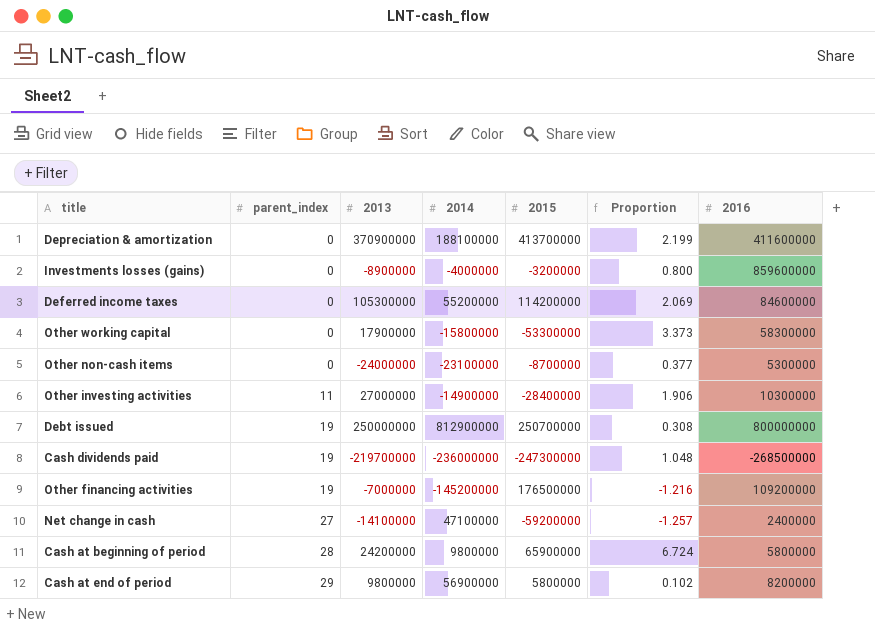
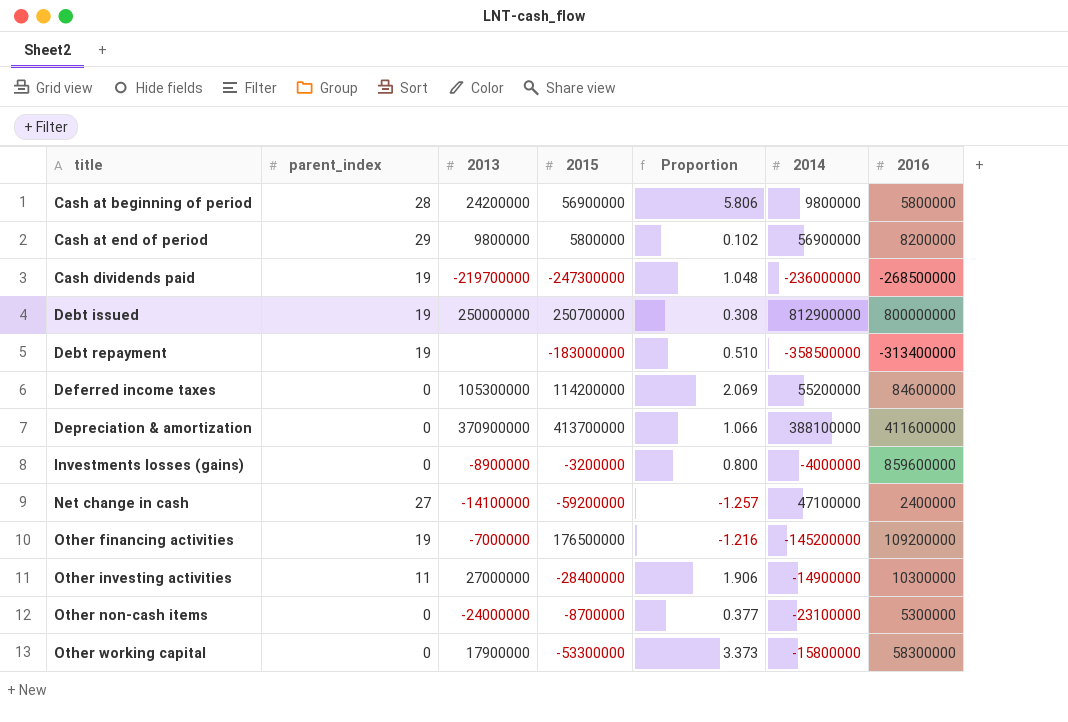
row order: parent_index ascending -> title ascending
column 2014 | position: 4 -> 6
Cash at beginning of period | 2015: 65900000 -> 56900000
Cash at beginning of period | Proportion: 6.724 -> 5.806
row Debt repayment: none -> 19 | none | -183000000 | 0.510 | -358500000 | -313400000
Depreciation & amortization | Proportion: 2.199 -> 1.066
Depreciation & amortization | 2014: 188100000 -> 388100000

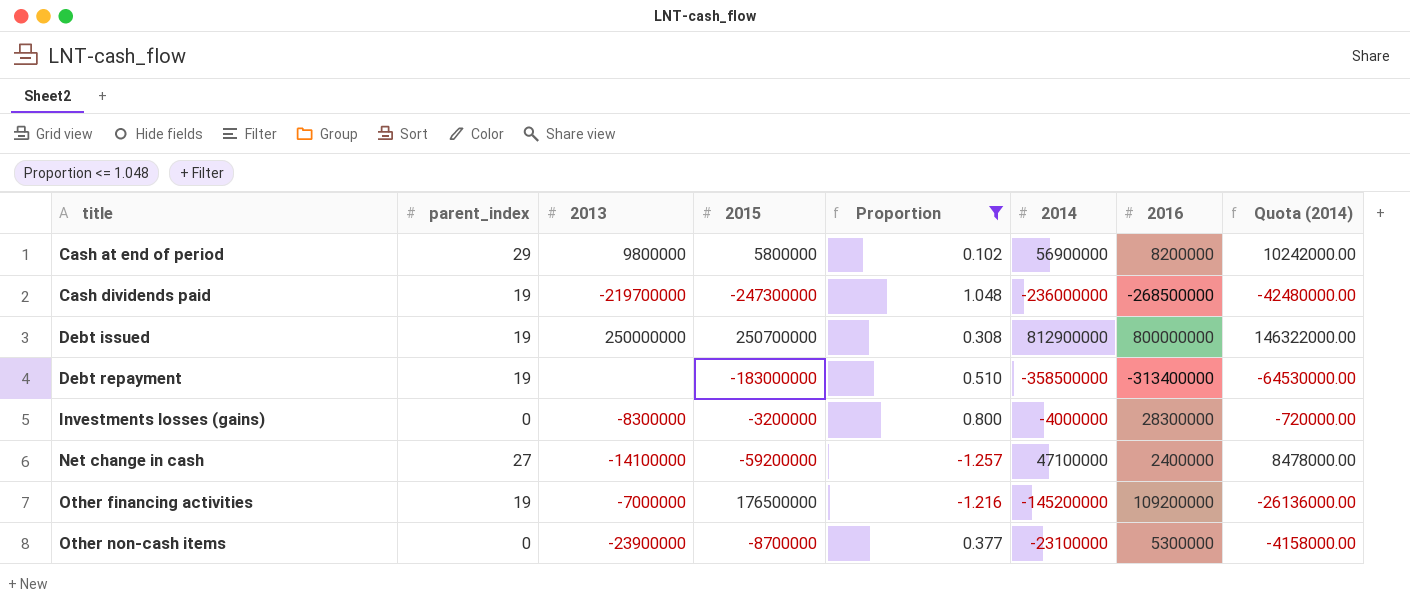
filter: none -> Proportion <= 1.048
column Quota (2014) | formula: none -> [2014] * 0.18
Investments losses (gains) | 2013: -8900000 -> -8300000
Investments losses (gains) | 2016: 859600000 -> 28300000
Other non-cash items | 2013: -24000000 -> -23900000

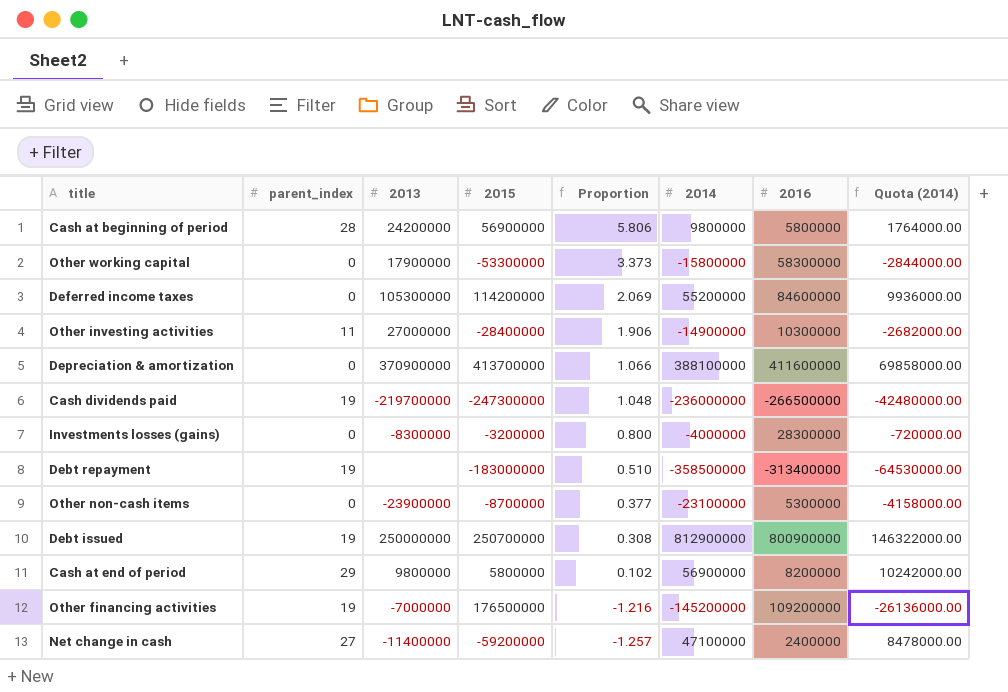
filter: Proportion <= 1.048 -> none
row order: title ascending -> Proportion descending
Cash dividends paid | 2016: -268500000 -> -266500000
Debt issued | 2016: 800000000 -> 800900000
Net change in cash | 2013: -14100000 -> -11400000

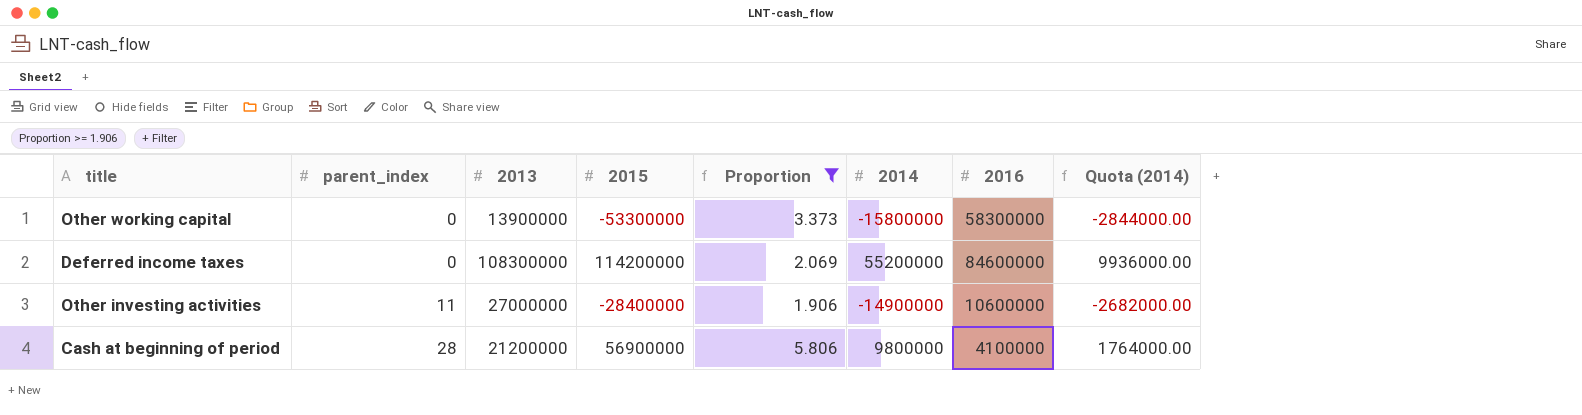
filter: none -> Proportion >= 1.906
row order: Proportion descending -> parent_index ascending
Other working capital | 2013: 17900000 -> 13900000
Deferred income taxes | 2013: 105300000 -> 108300000
Other investing activities | 2016: 10300000 -> 10600000
Cash at beginning of period | 2013: 24200000 -> 21200000
Cash at beginning of period | 2016: 5800000 -> 4100000

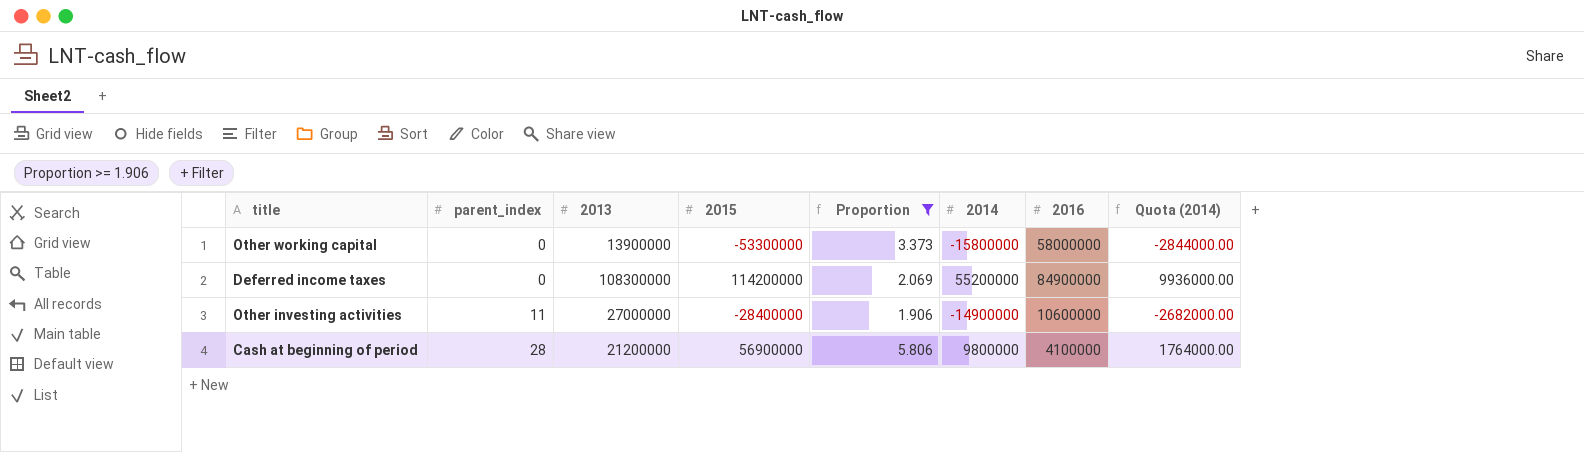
Other working capital | 2016: 58300000 -> 58000000
Deferred income taxes | 2016: 84600000 -> 84900000

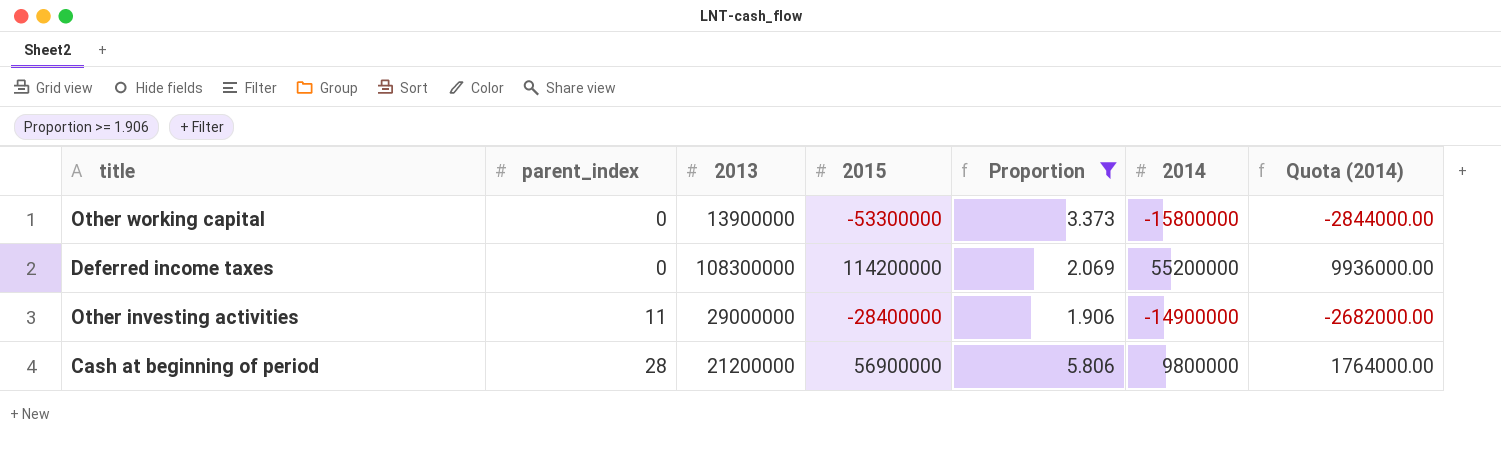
column 2016 | position: 7 -> none
Other investing activities | 2013: 27000000 -> 29000000

